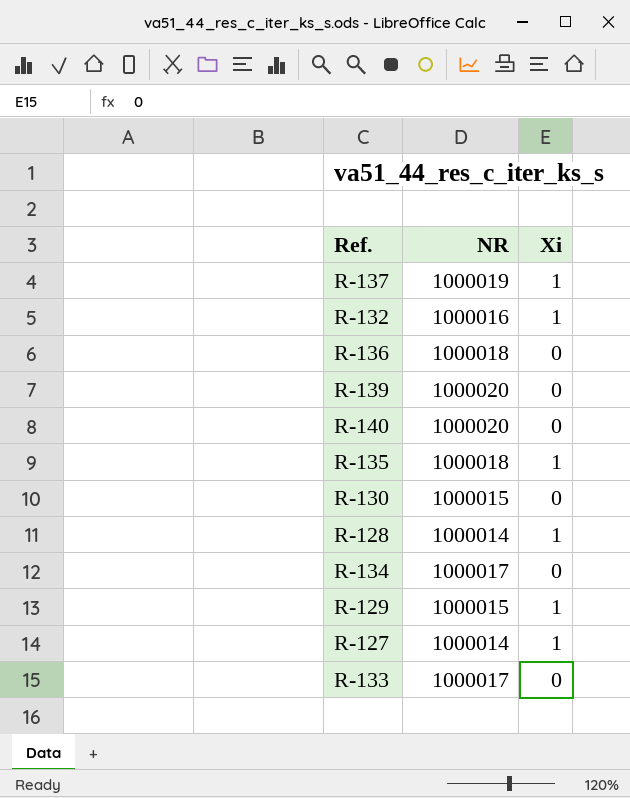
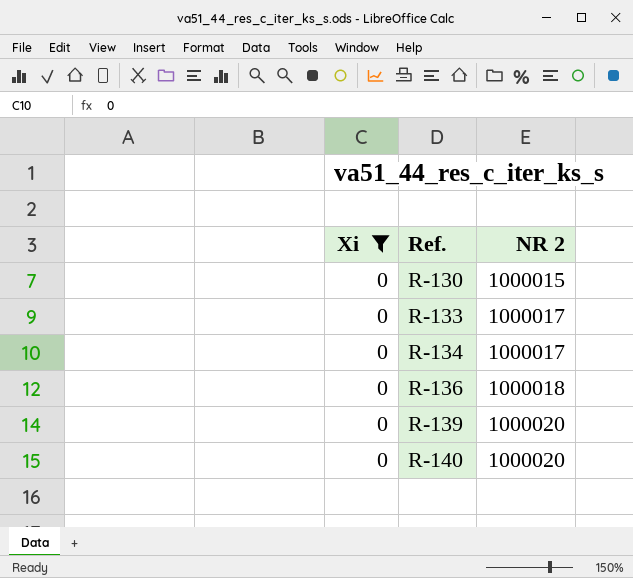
filter: none -> Xi = 0
row order: none -> Ref. ascending
column Xi | position: 3 -> 1
column name: NR -> NR 2

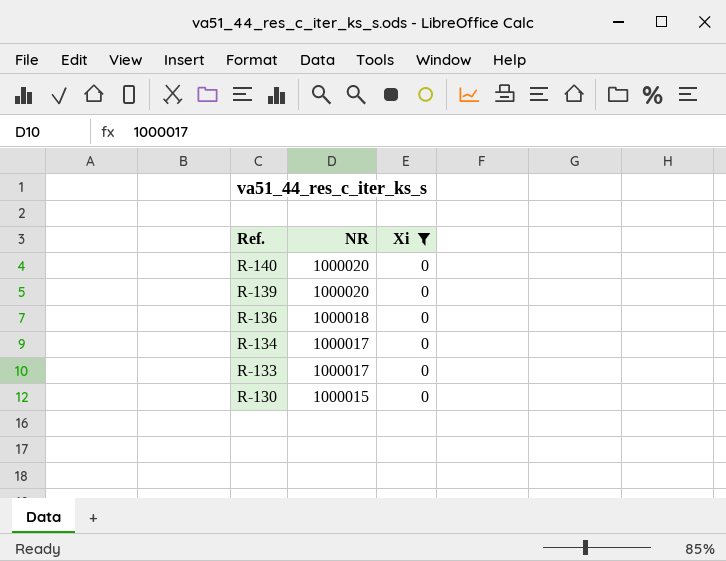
row order: Ref. ascending -> Ref. descending
column name: NR 2 -> NR
column Xi | position: 1 -> 3

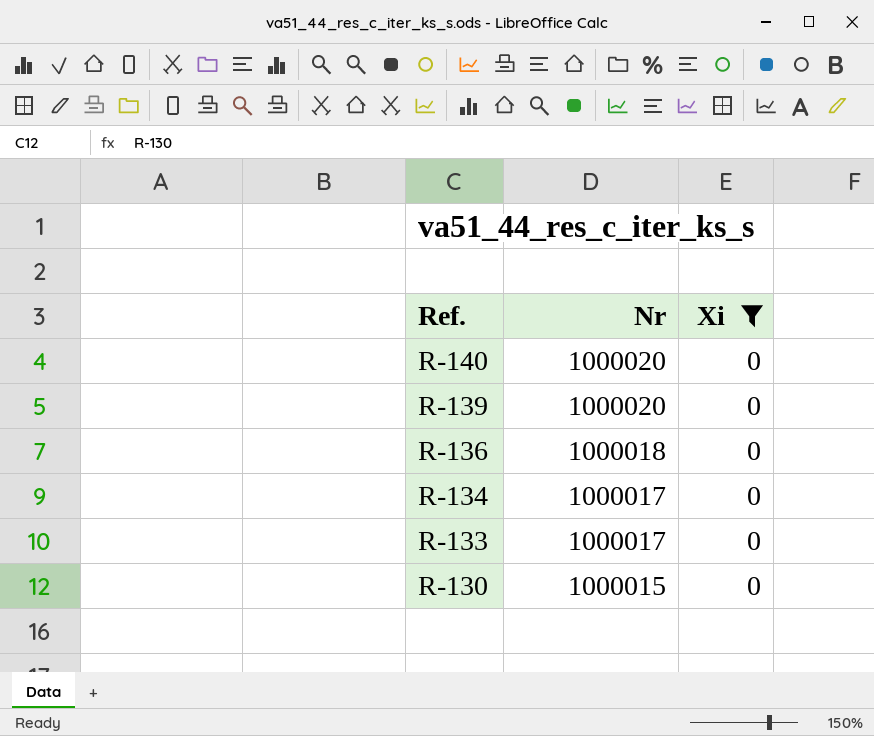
column name: NR -> Nr

